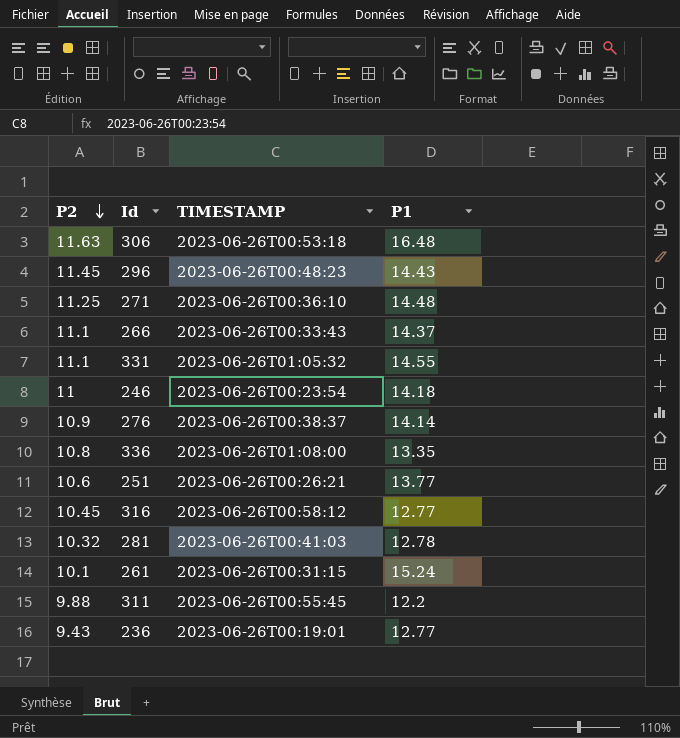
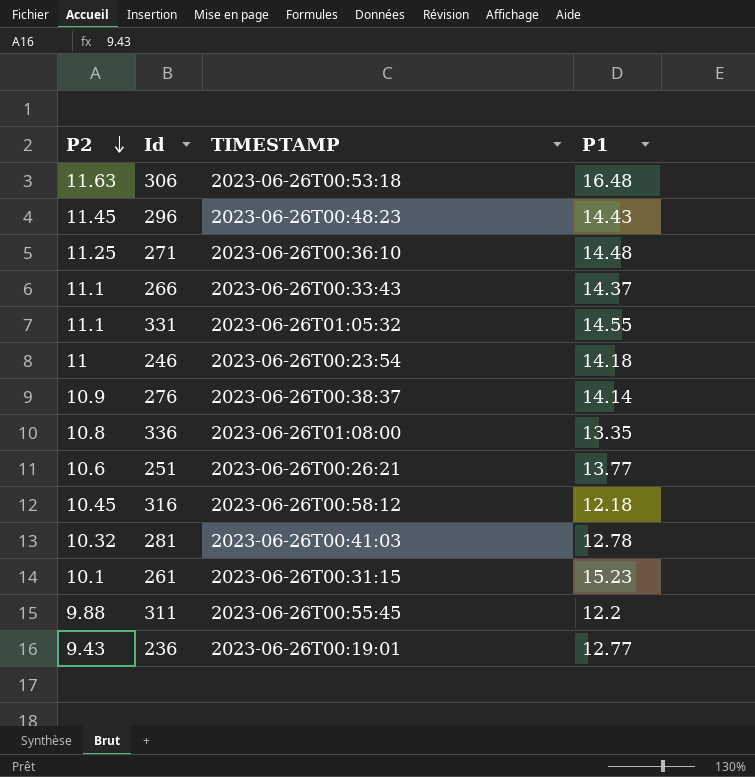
316 | P1: 12.77 -> 12.18
261 | P1: 15.24 -> 15.23

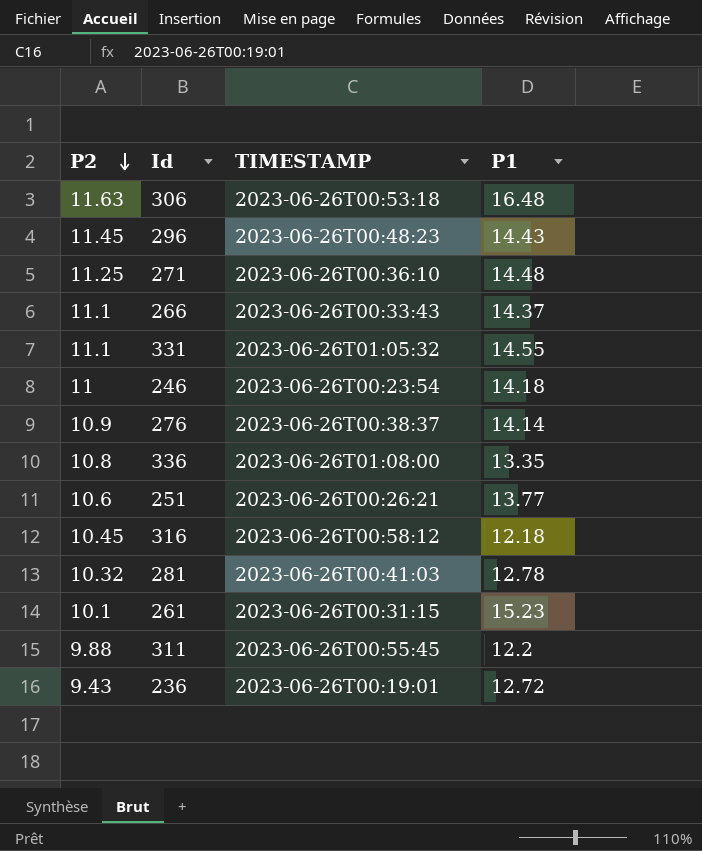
236 | P1: 12.77 -> 12.72

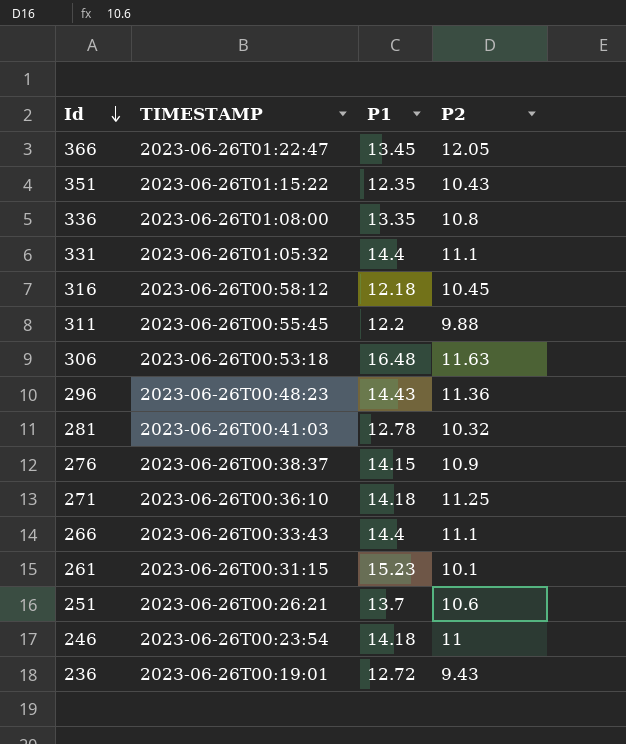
row order: P2 descending -> Id descending
column P2 | position: 1 -> 4
row 366: none -> 2023-06-26T01:22:47 | 13.45 | 12.05
row 351: none -> 2023-06-26T01:15:22 | 12.35 | 10.43
331 | P1: 14.55 -> 14.4
296 | P2: 11.45 -> 11.36
276 | P1: 14.14 -> 14.15
271 | P1: 14.48 -> 14.18
266 | P1: 14.37 -> 14.4
251 | P1: 13.77 -> 13.7

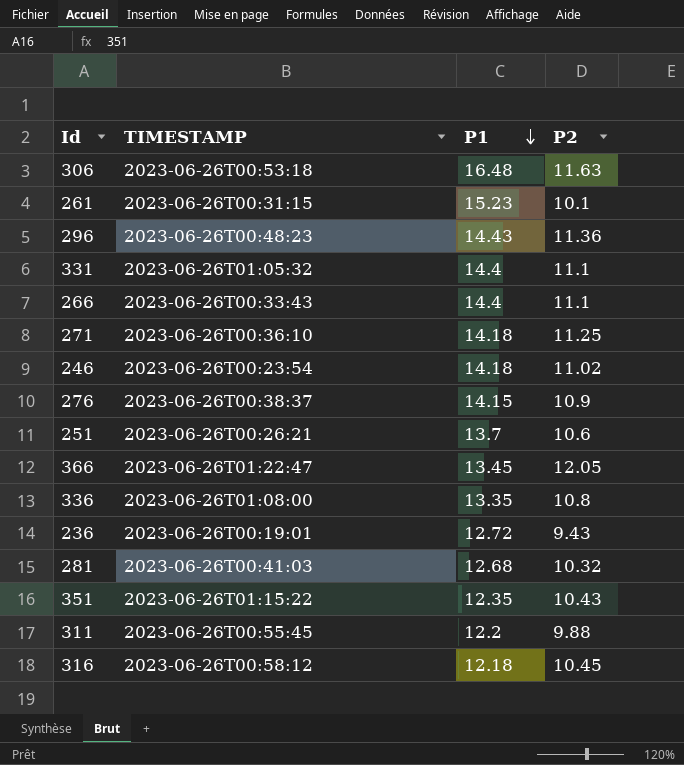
row order: Id descending -> P1 descending
246 | P2: 11 -> 11.02
281 | P1: 12.78 -> 12.68

